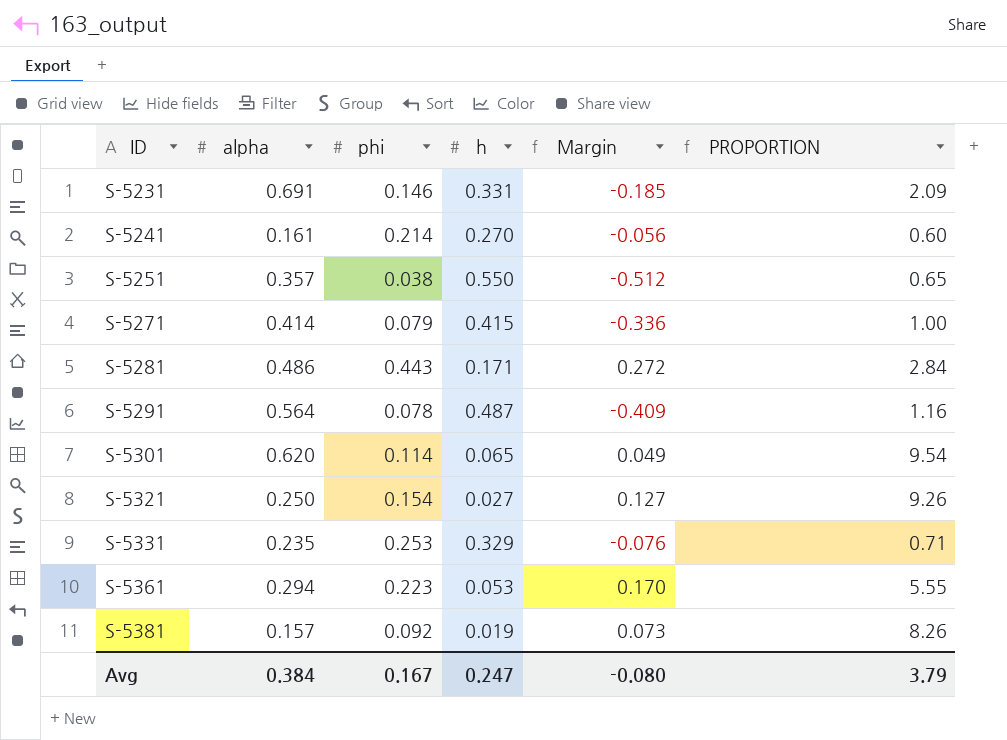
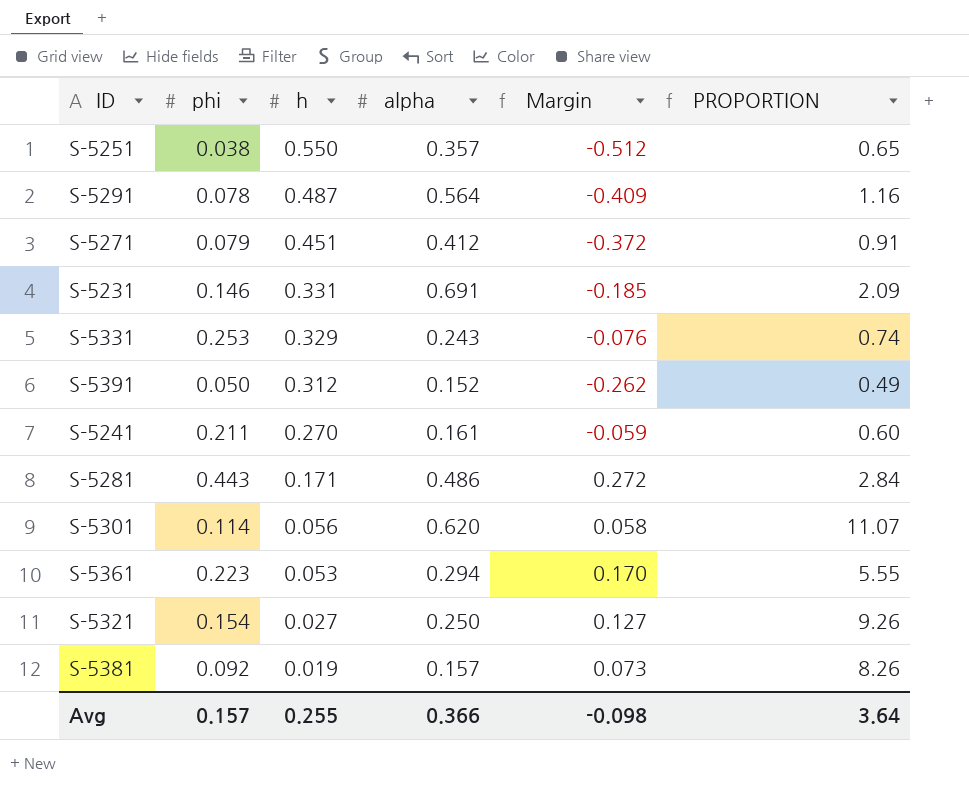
row order: ID ascending -> h descending
column alpha | position: 2 -> 4
S-5271 | h: 0.415 -> 0.451
S-5271 | alpha: 0.414 -> 0.412
S-5271 | Margin: -0.336 -> -0.372
S-5271 | PROPORTION: 1.00 -> 0.91
S-5331 | alpha: 0.235 -> 0.243
S-5331 | PROPORTION: 0.71 -> 0.74
row S-5391: none -> 0.050 | 0.312 | 0.152 | -0.262 | 0.49
S-5241 | phi: 0.214 -> 0.211
S-5241 | Margin: -0.056 -> -0.059
S-5301 | h: 0.065 -> 0.056
S-5301 | Margin: 0.049 -> 0.058
S-5301 | PROPORTION: 9.54 -> 11.07
Avg | phi: 0.167 -> 0.157
Avg | h: 0.247 -> 0.255
Avg | alpha: 0.384 -> 0.366
Avg | Margin: -0.080 -> -0.098
Avg | PROPORTION: 3.79 -> 3.64

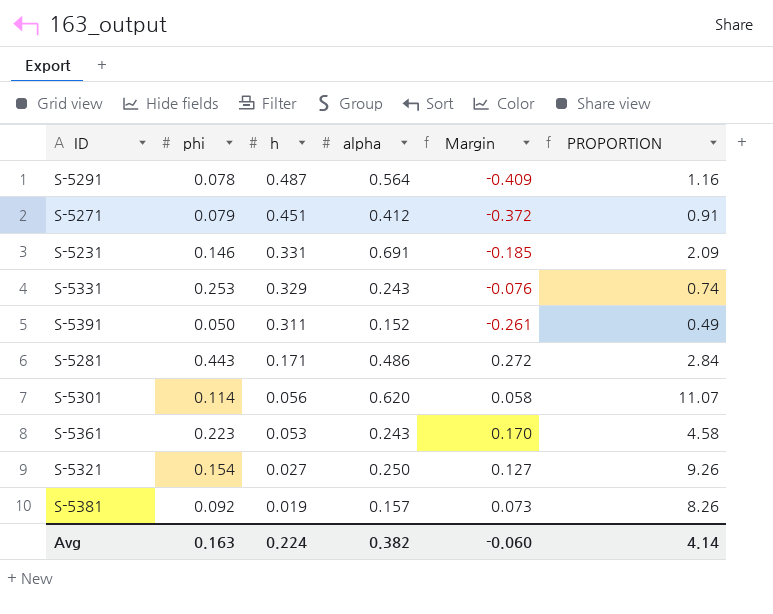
row S-5251: 0.038 | 0.550 | 0.357 | -0.512 | 0.65 -> none
row S-5241: 0.211 | 0.270 | 0.161 | -0.059 | 0.60 -> none
S-5391 | h: 0.312 -> 0.311
S-5391 | Margin: -0.262 -> -0.261
S-5361 | alpha: 0.294 -> 0.243
S-5361 | PROPORTION: 5.55 -> 4.58
Avg | phi: 0.157 -> 0.163
Avg | h: 0.255 -> 0.224
Avg | alpha: 0.366 -> 0.382
Avg | Margin: -0.098 -> -0.060
Avg | PROPORTION: 3.64 -> 4.14

